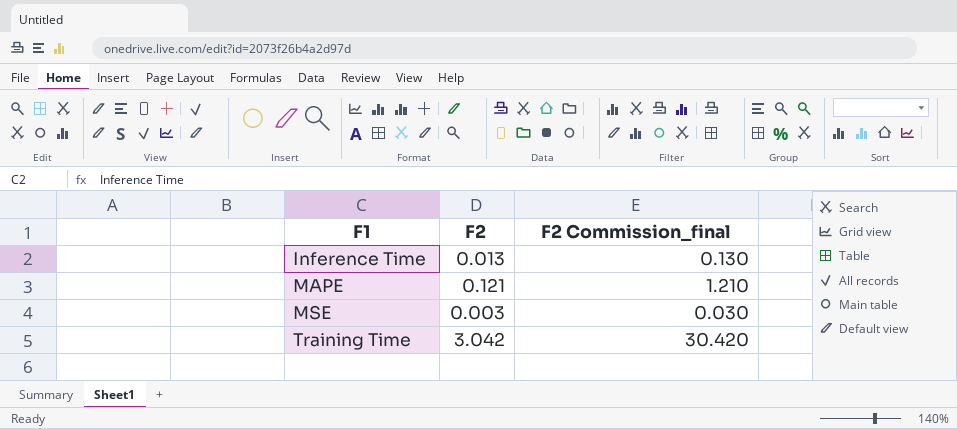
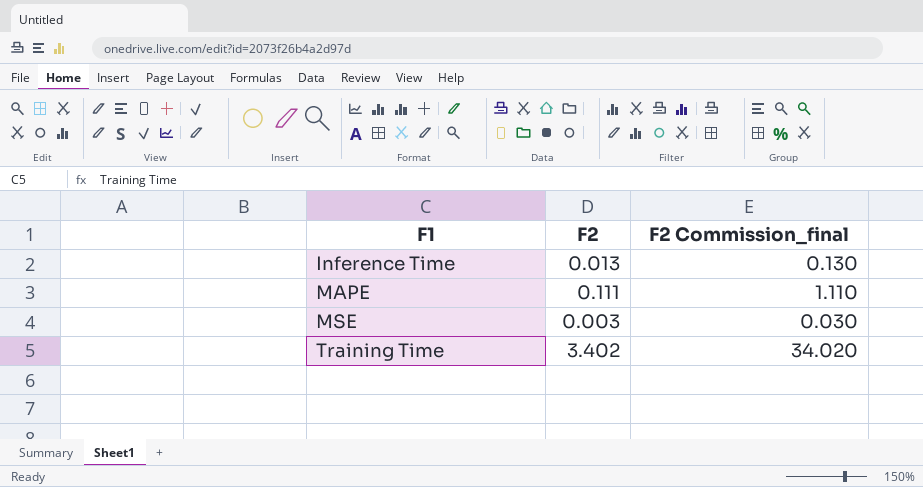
MAPE | F2: 0.121 -> 0.111
MAPE | F2 Commission_final: 1.210 -> 1.110
Training Time | F2: 3.042 -> 3.402
Training Time | F2 Commission_final: 30.420 -> 34.020

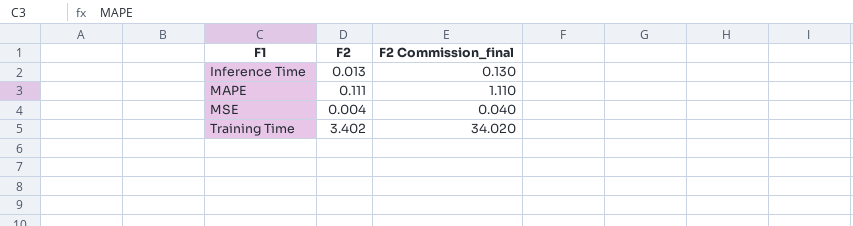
MSE | F2: 0.003 -> 0.004
MSE | F2 Commission_final: 0.030 -> 0.040

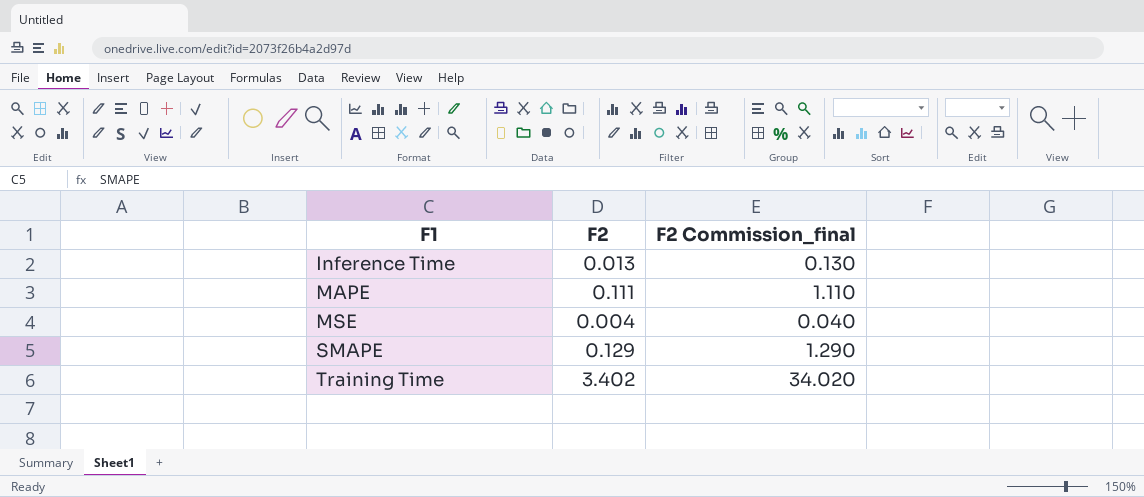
row SMAPE: none -> 0.129 | 1.290

